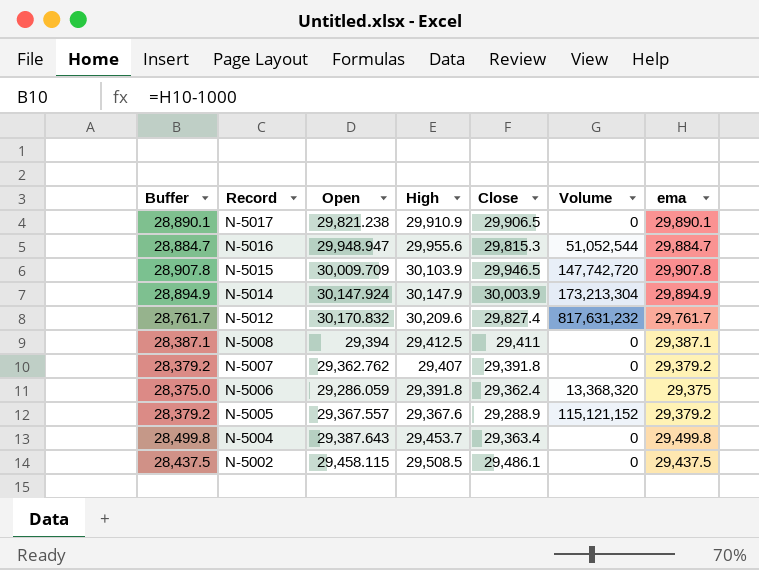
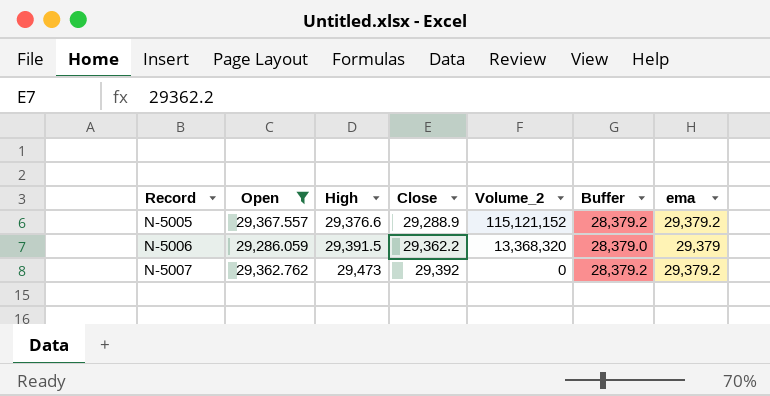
filter: none -> Open <= 29,367.557
row order: Record descending -> Record ascending
column name: Volume -> Volume_2
column Buffer | position: 1 -> 6
N-5005 | High: 29,367.6 -> 29,376.6
N-5006 | High: 29,391.8 -> 29,391.5
N-5006 | Close: 29,362.4 -> 29,362.2
N-5006 | Buffer: 28,375.0 -> 28,379.0
N-5006 | ema: 29,375 -> 29,379
N-5007 | High: 29,407 -> 29,473
N-5007 | Close: 29,391.8 -> 29,392

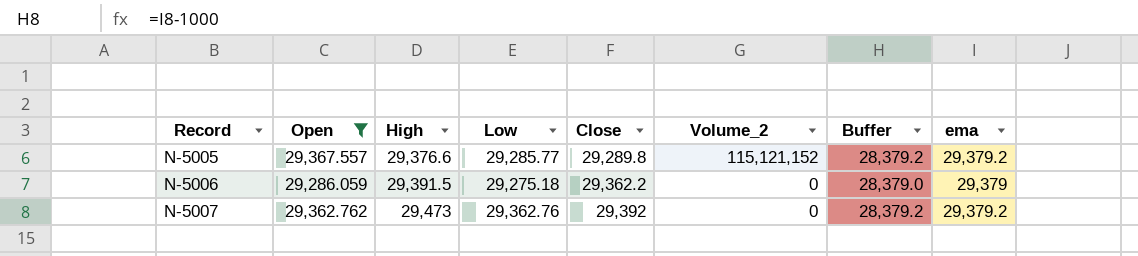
column Low | position: none -> 4
N-5005 | Close: 29,288.9 -> 29,289.8
N-5006 | Volume_2: 13,368,320 -> 0

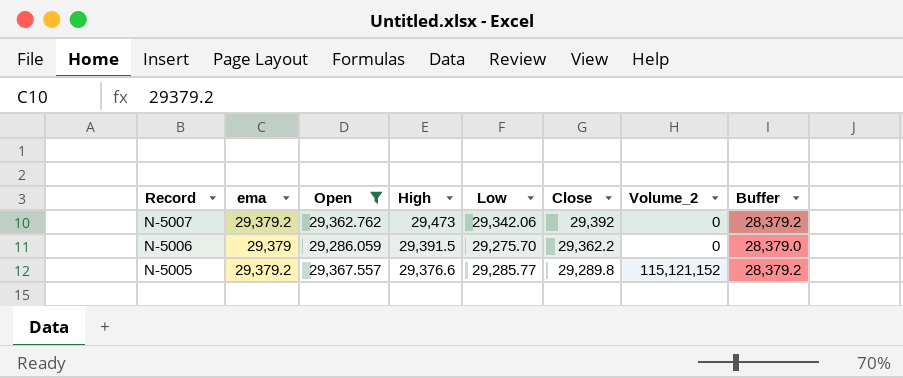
row order: Record ascending -> Record descending
column ema | position: 8 -> 2
N-5007 | Low: 29,362.76 -> 29,342.06
N-5006 | Low: 29,275.18 -> 29,275.70

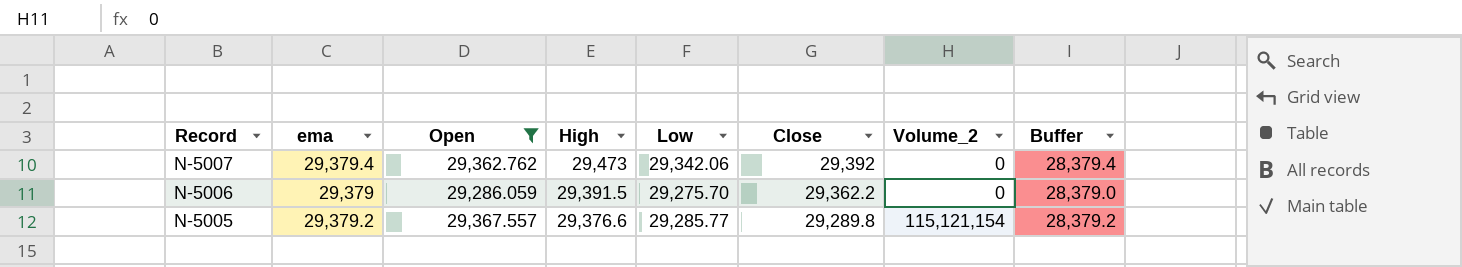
N-5007 | ema: 29,379.2 -> 29,379.4
N-5007 | Buffer: 28,379.2 -> 28,379.4
N-5005 | Volume_2: 115,121,152 -> 115,121,154

